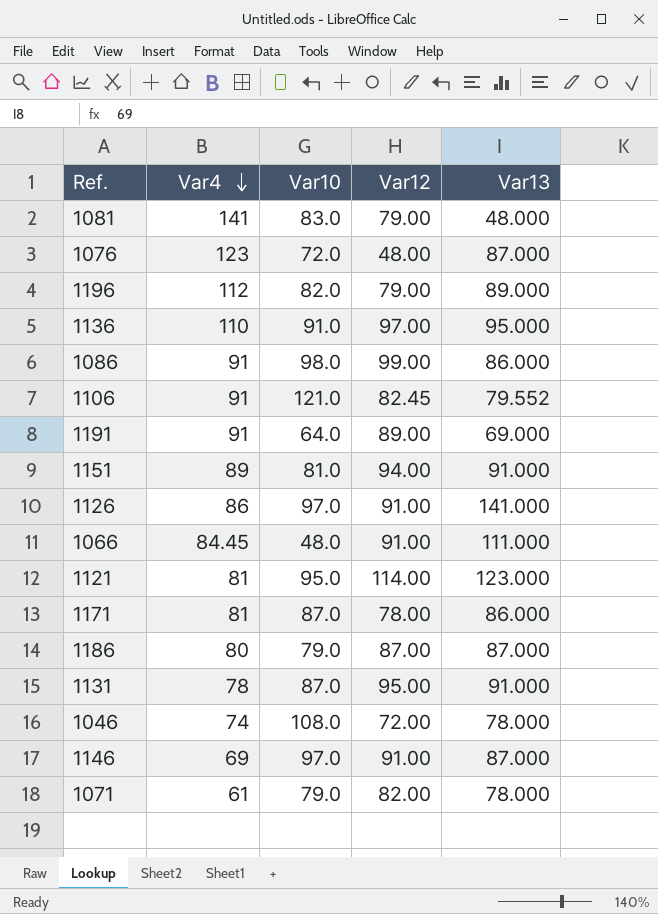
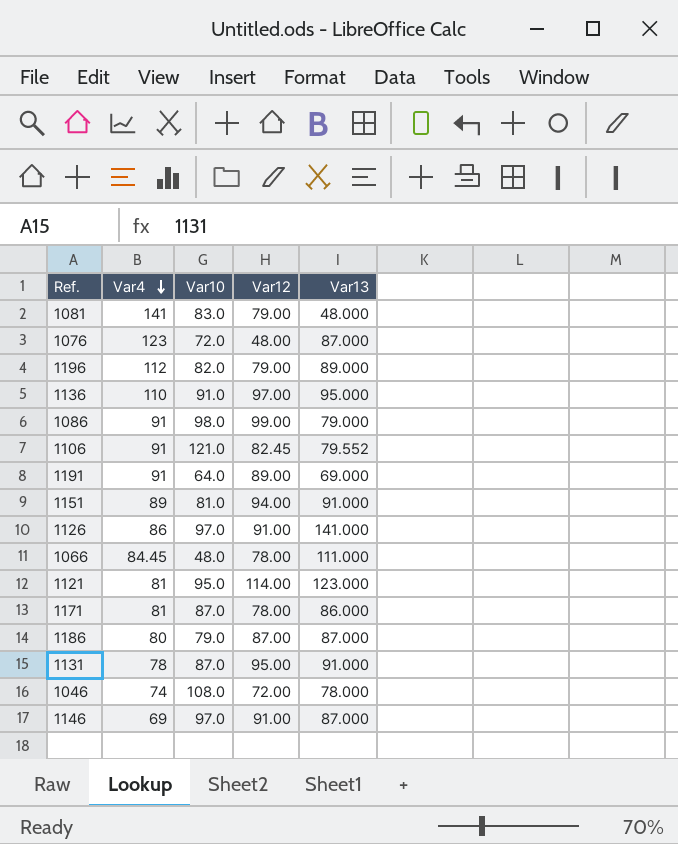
row 1071: 61 | 79.0 | 82.00 | 78.000 -> none
1086 | Var13: 86.000 -> 79.000
1066 | Var12: 91.00 -> 78.00

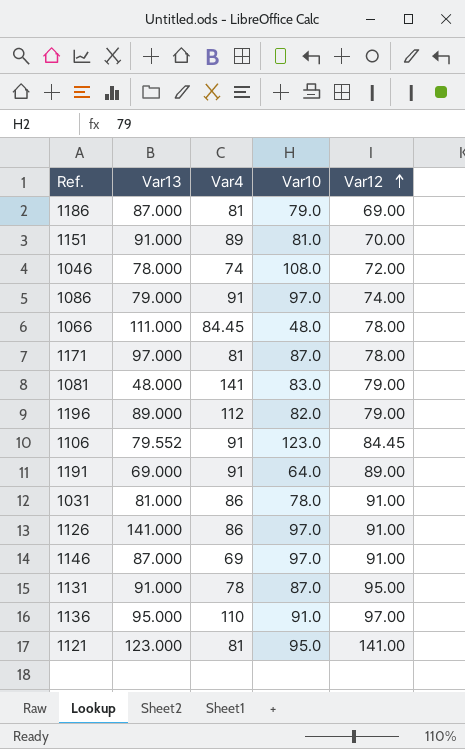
row order: Var4 descending -> Var12 ascending
column Var13 | position: 5 -> 2
row 1076: 123 | 72.0 | 48.00 | 87.000 -> none
1186 | Var4: 80 -> 81
1186 | Var12: 87.00 -> 69.00
1151 | Var12: 94.00 -> 70.00
1086 | Var10: 98.0 -> 97.0
1086 | Var12: 99.00 -> 74.00
1171 | Var13: 86.000 -> 97.000
1106 | Var10: 121.0 -> 123.0
1106 | Var12: 82.45 -> 84.45
row 1031: none -> 81.000 | 86 | 78.0 | 91.00
1121 | Var12: 114.00 -> 141.00

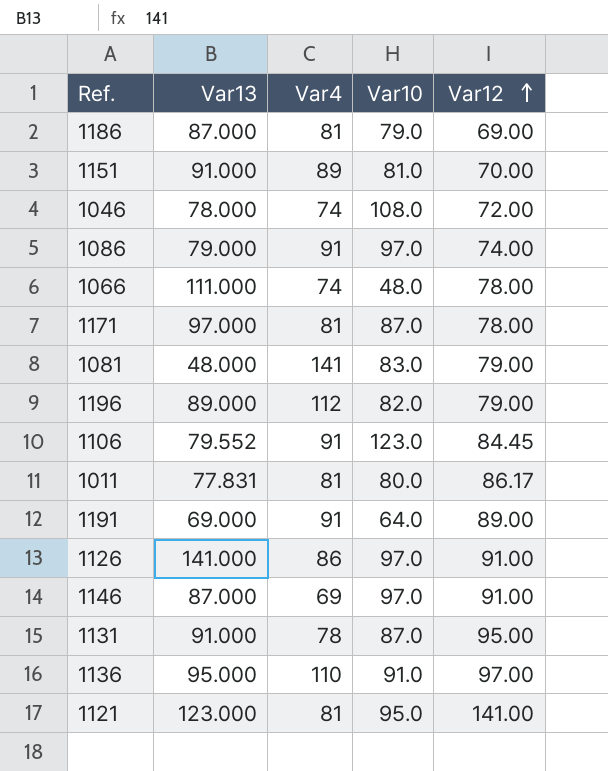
row 1031: 81.000 | 86 | 78.0 | 91.00 -> none
1066 | Var4: 84.45 -> 74
row 1011: none -> 77.831 | 81 | 80.0 | 86.17

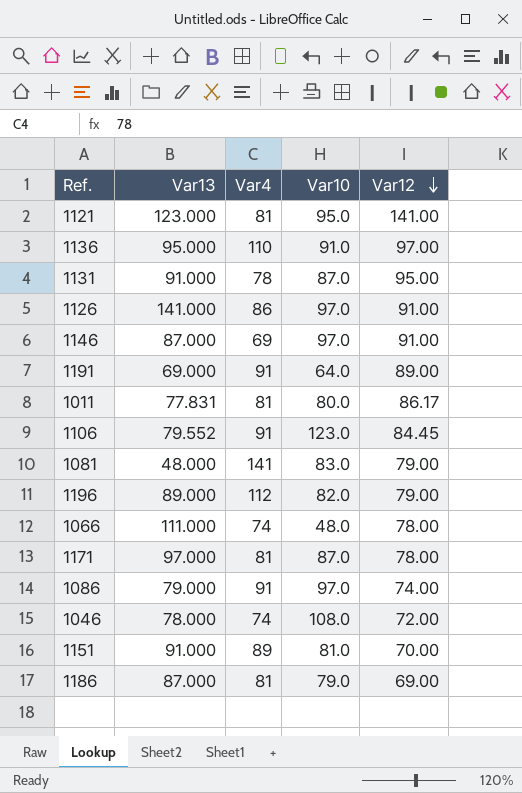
row order: Var12 ascending -> Var12 descending

